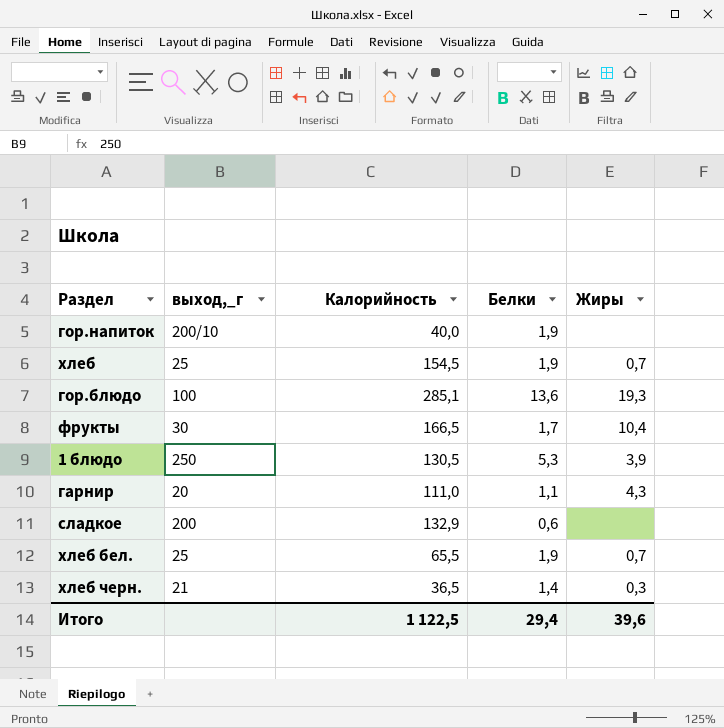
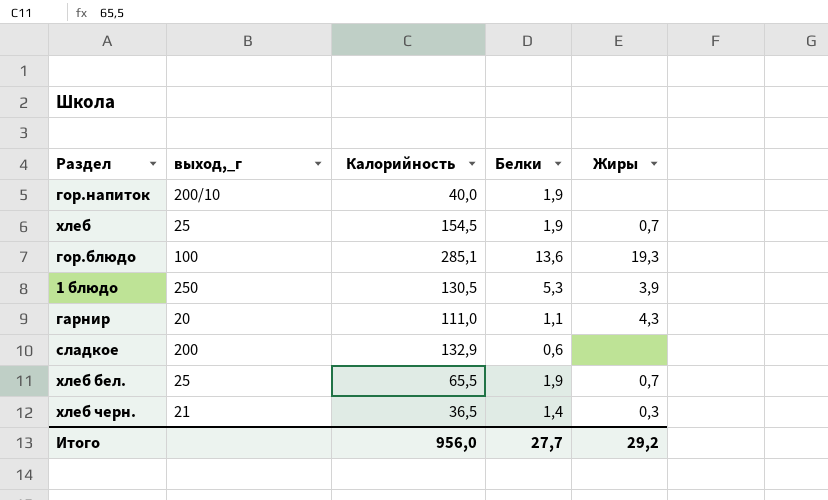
row фрукты: 30 | 166,5 | 1,7 | 10,4 -> none
Итого | Калорийность: 1 122,5 -> 956,0
Итого | Белки: 29,4 -> 27,7
Итого | Жиры: 39,6 -> 29,2

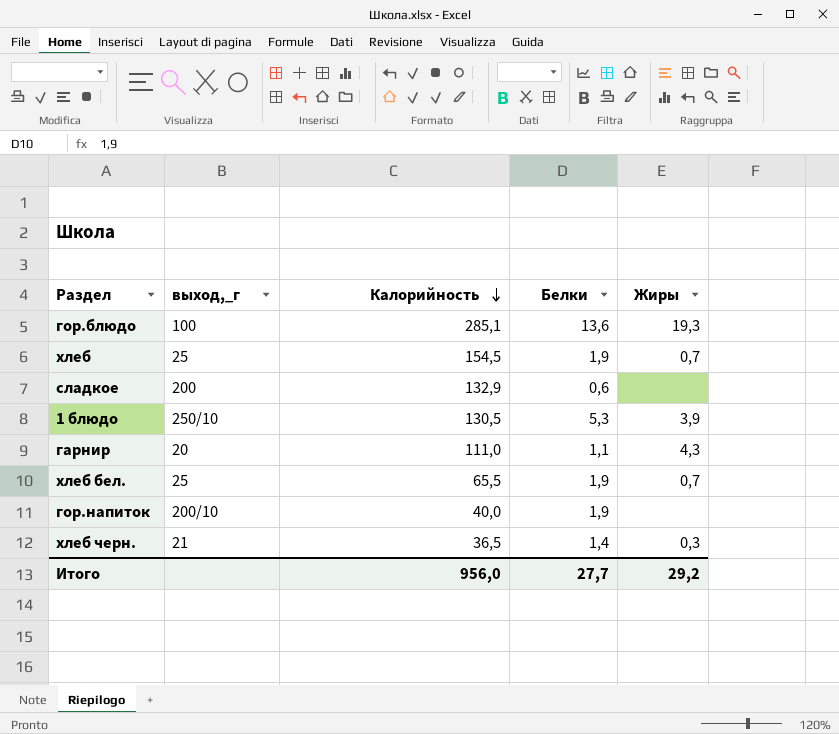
row order: none -> Калорийность descending
1 блюдо | выход,_г: 250 -> 250/10

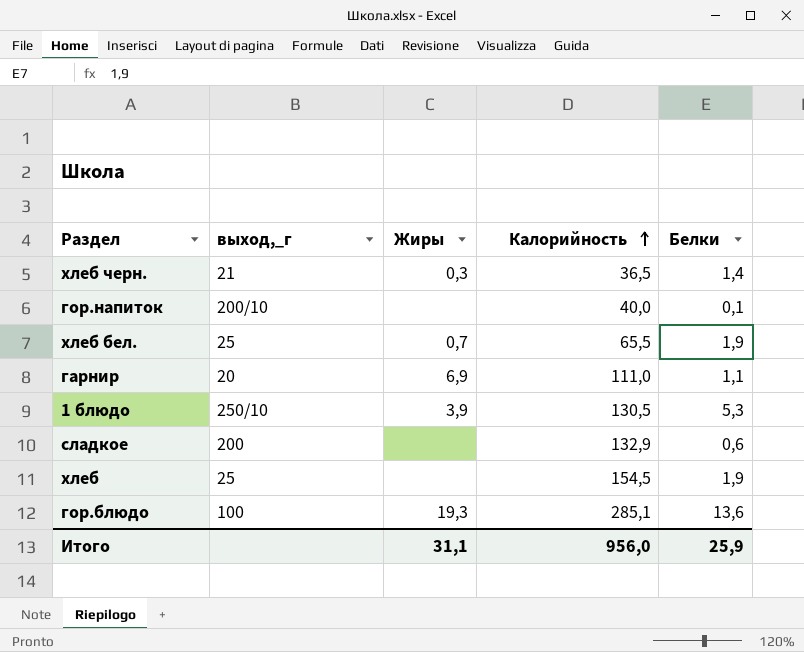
row order: Калорийность descending -> Калорийность ascending
column Жиры | position: 5 -> 3
гор.напиток | Белки: 1,9 -> 0,1
гарнир | Жиры: 4,3 -> 6,9
хлеб | Жиры: 0,7 -> none
Итого | Жиры: 29,2 -> 31,1
Итого | Белки: 27,7 -> 25,9

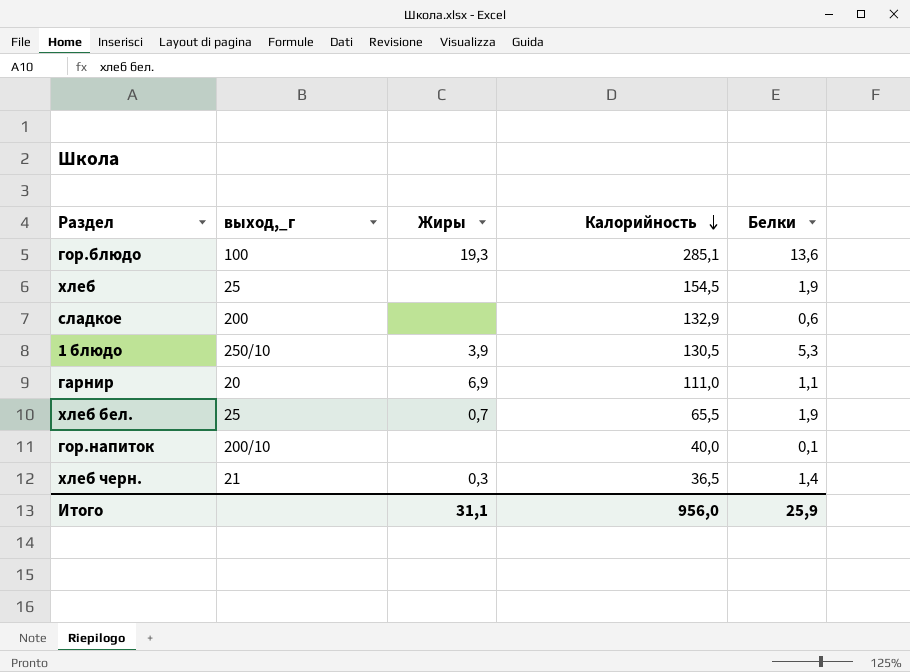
row order: Калорийность ascending -> Калорийность descending

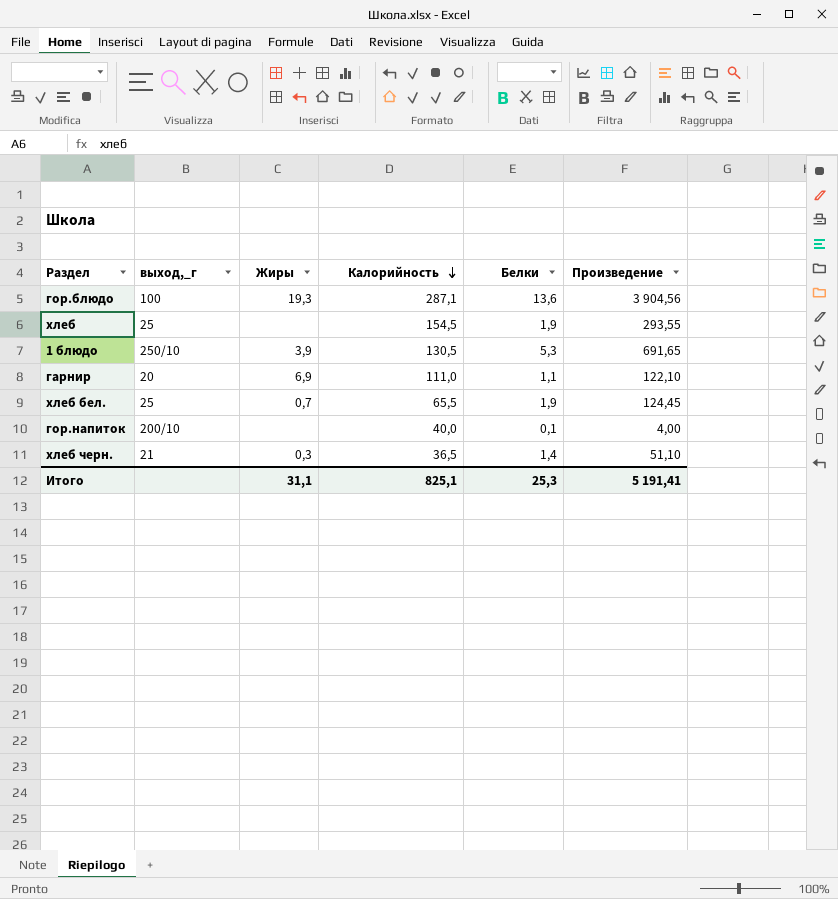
column Произведение | formula: none -> [Калорийность] * [Белки]
row сладкое: 200 | none | 132,9 | 0,6 -> none
гор.блюдо | Калорийность: 285,1 -> 287,1
Итого | Калорийность: 956,0 -> 825,1
Итого | Белки: 25,9 -> 25,3

